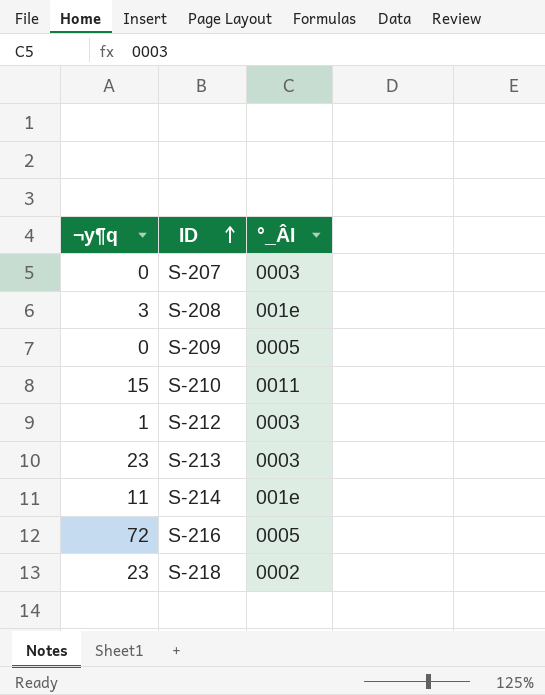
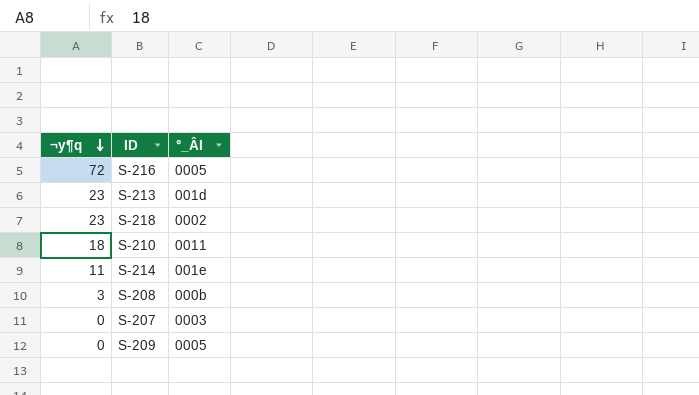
row order: ID ascending -> ¬y¶q descending
row S-212: 1 | 0003 -> none
S-213 | °_ÂI: 0003 -> 001d
S-210 | ¬y¶q: 15 -> 18
S-208 | °_ÂI: 001e -> 000b

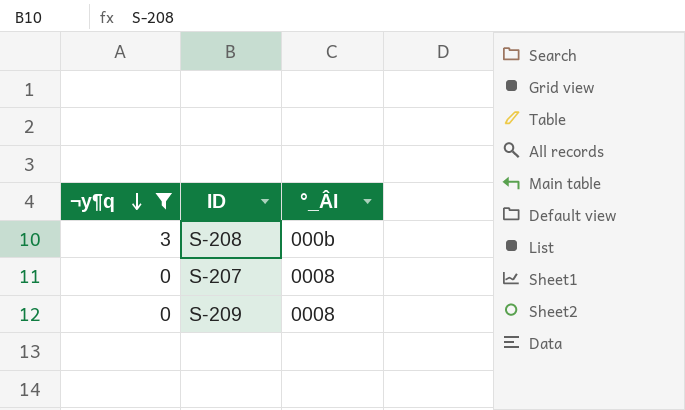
filter: none -> ¬y¶q <= 3
S-207 | °_ÂI: 0003 -> 0008
S-209 | °_ÂI: 0005 -> 0008

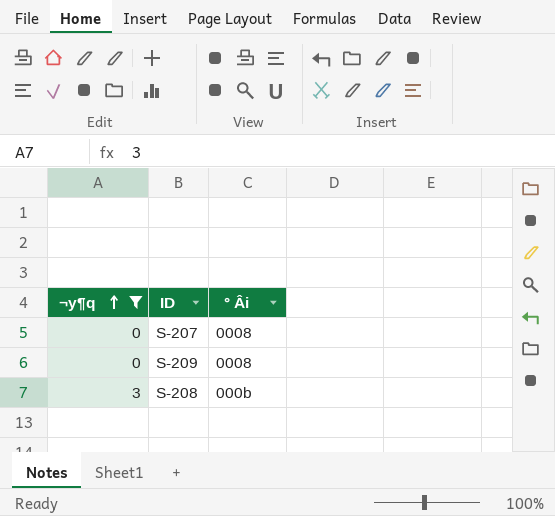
row order: ¬y¶q descending -> ¬y¶q ascending
column name: °_ÂI -> ° Âi

